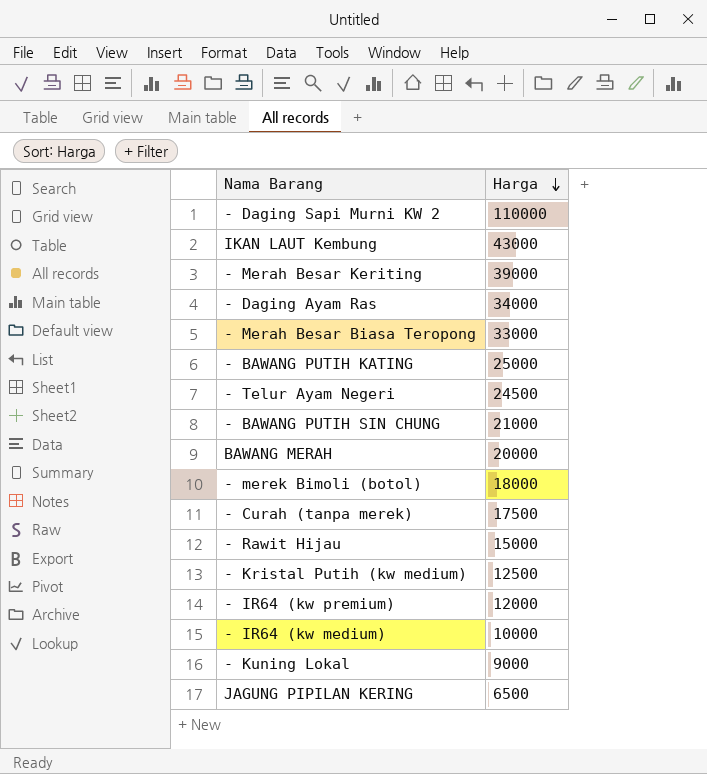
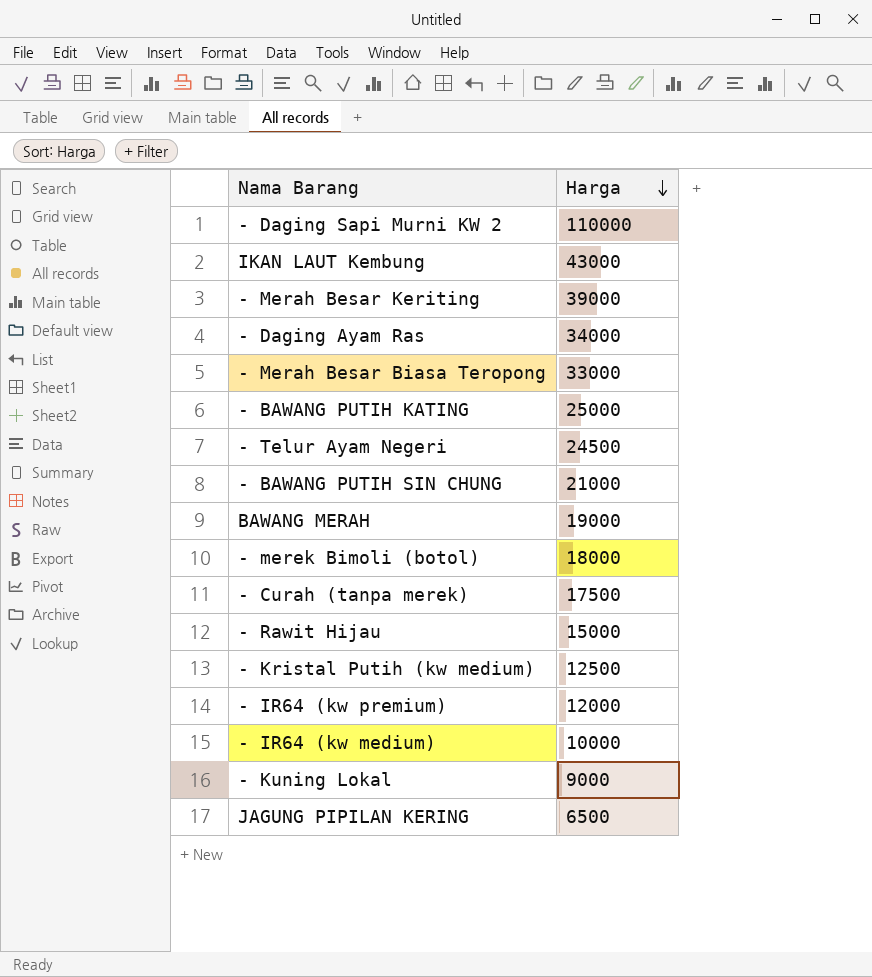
BAWANG MERAH | Harga: 20000 -> 19000

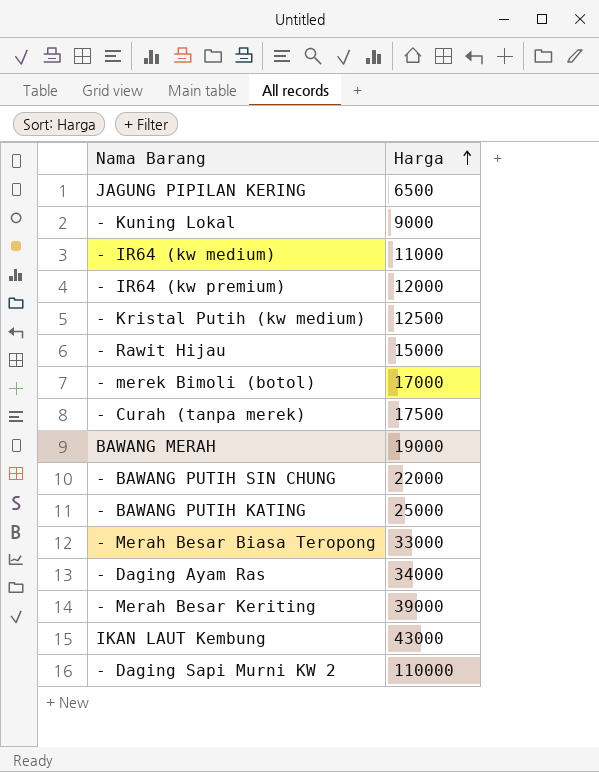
row order: Harga descending -> Harga ascending
row - Telur Ayam Negeri: 24500 -> none
- IR64 (kw medium) | Harga: 10000 -> 11000
- merek Bimoli (botol) | Harga: 18000 -> 17000
- BAWANG PUTIH SIN CHUNG | Harga: 21000 -> 22000

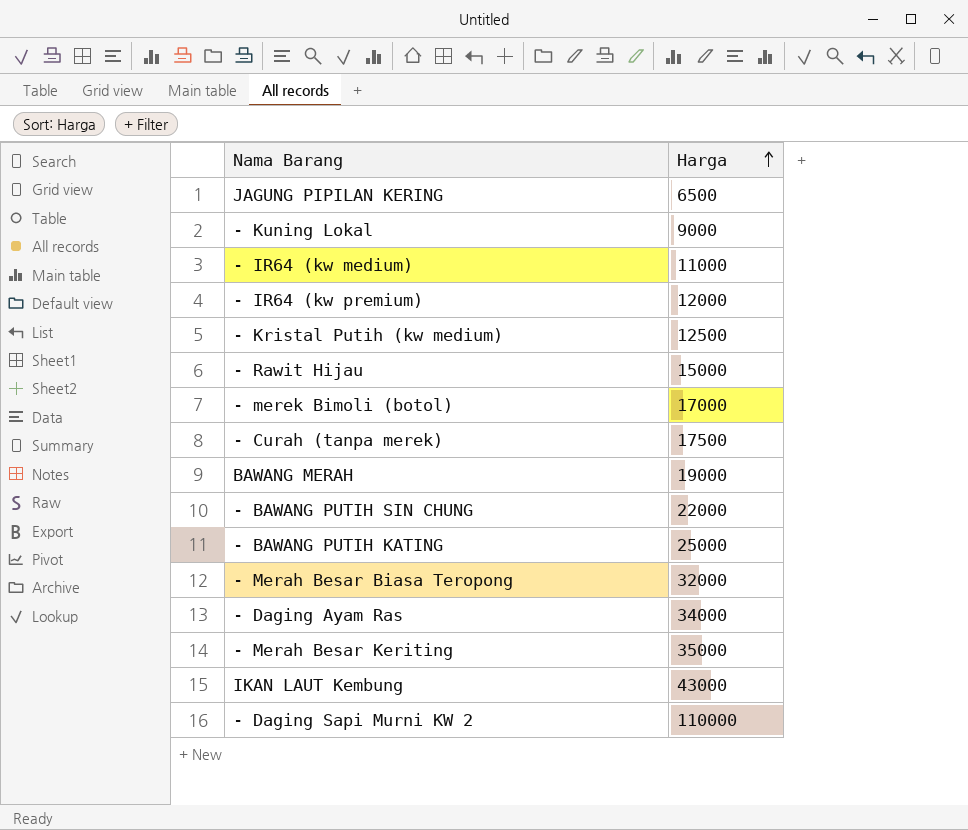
- Merah Besar Biasa Teropong | Harga: 33000 -> 32000
- Merah Besar Keriting | Harga: 39000 -> 35000

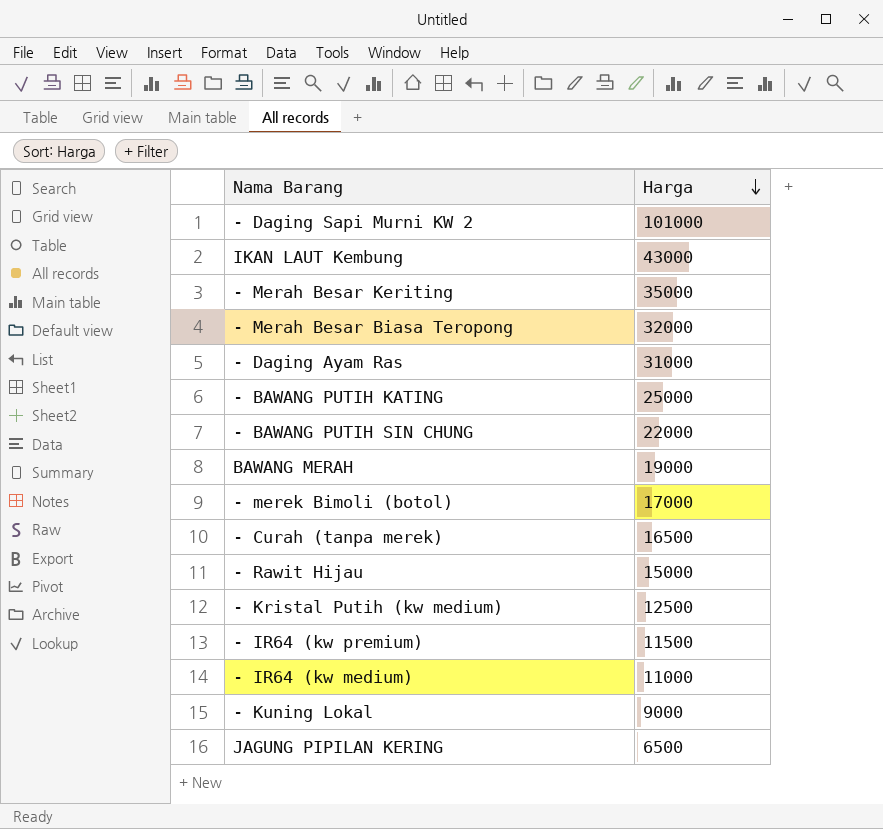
row order: Harga ascending -> Harga descending
- Daging Sapi Murni KW 2 | Harga: 110000 -> 101000
- Daging Ayam Ras | Harga: 34000 -> 31000
- Curah (tanpa merek) | Harga: 17500 -> 16500
- IR64 (kw premium) | Harga: 12000 -> 11500

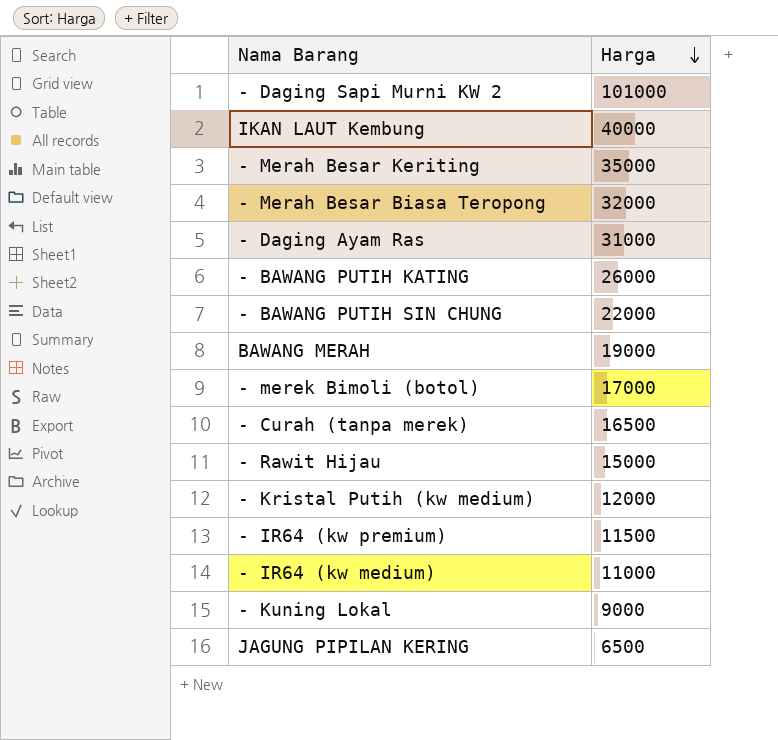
IKAN LAUT Kembung | Harga: 43000 -> 40000
- BAWANG PUTIH KATING | Harga: 25000 -> 26000
- Kristal Putih (kw medium) | Harga: 12500 -> 12000

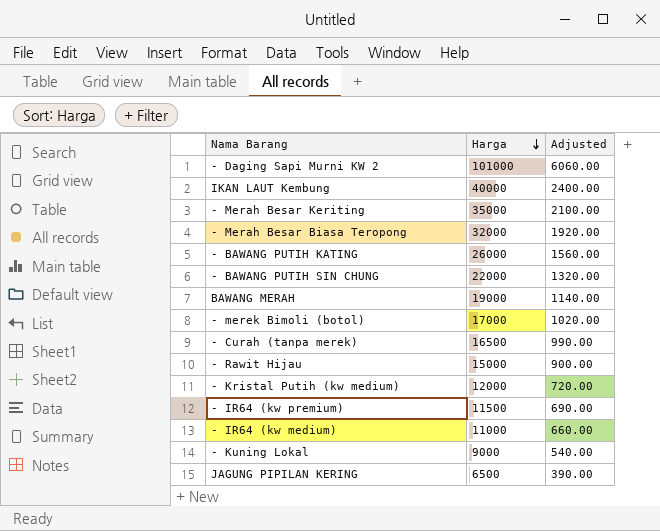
column Adjusted | formula: none -> [Harga] * 0.06
row - Daging Ayam Ras: 31000 -> none

